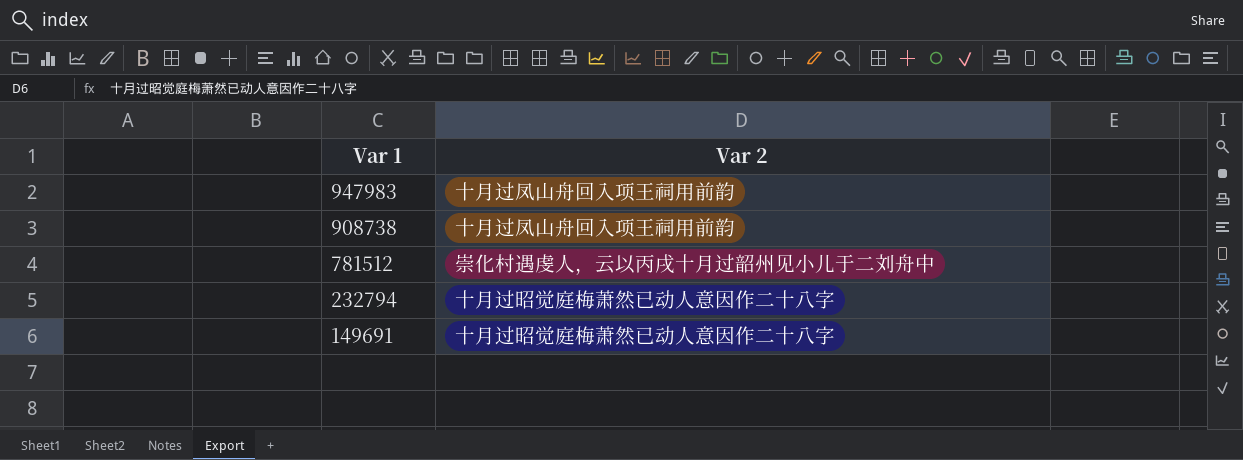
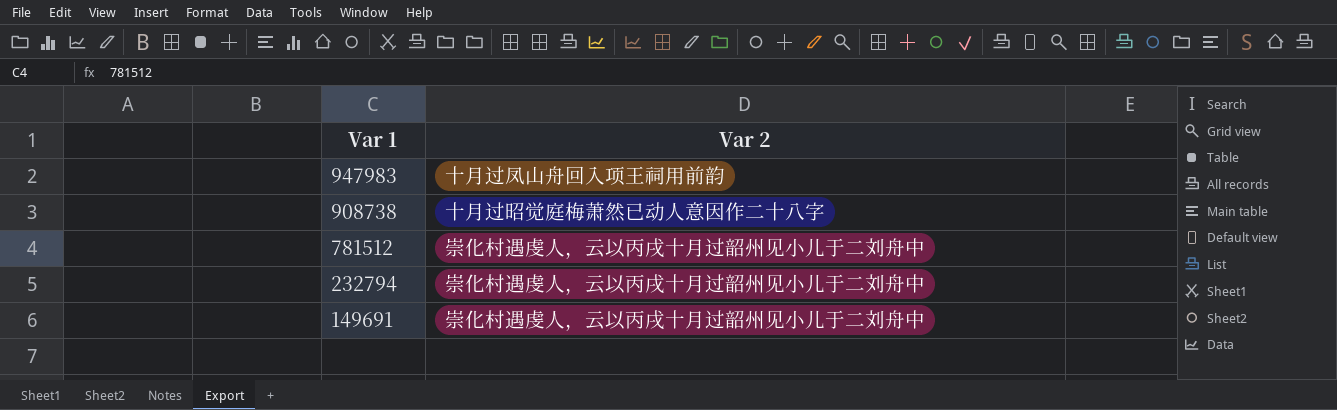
908738 | Var 2: 十月过凤山舟回入项王祠用前韵 -> 十月过昭觉庭梅萧然已动人意因作二十八字
232794 | Var 2: 十月过昭觉庭梅萧然已动人意因作二十八字 -> 崇化村遇虔人，云以丙戌十月过韶州见小儿于二刘舟中
149691 | Var 2: 十月过昭觉庭梅萧然已动人意因作二十八字 -> 崇化村遇虔人，云以丙戌十月过韶州见小儿于二刘舟中

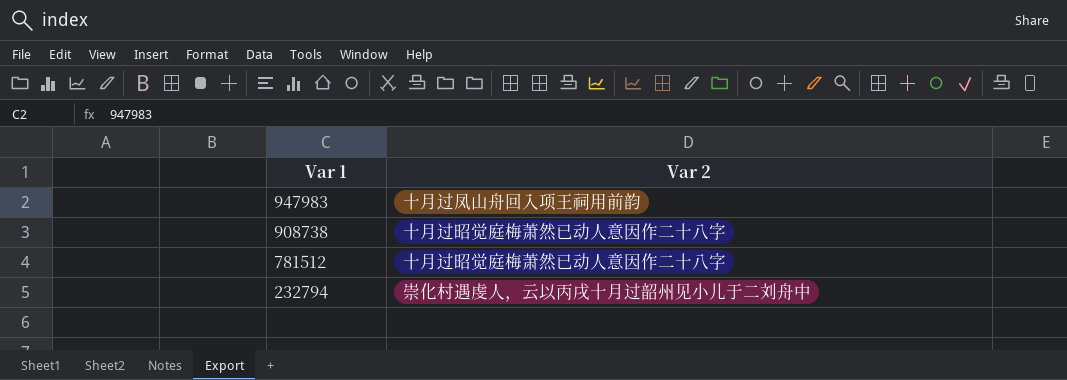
row 149691: 崇化村遇虔人，云以丙戌十月过韶州见小儿于二刘舟中 -> none
781512 | Var 2: 崇化村遇虔人，云以丙戌十月过韶州见小儿于二刘舟中 -> 十月过昭觉庭梅萧然已动人意因作二十八字

